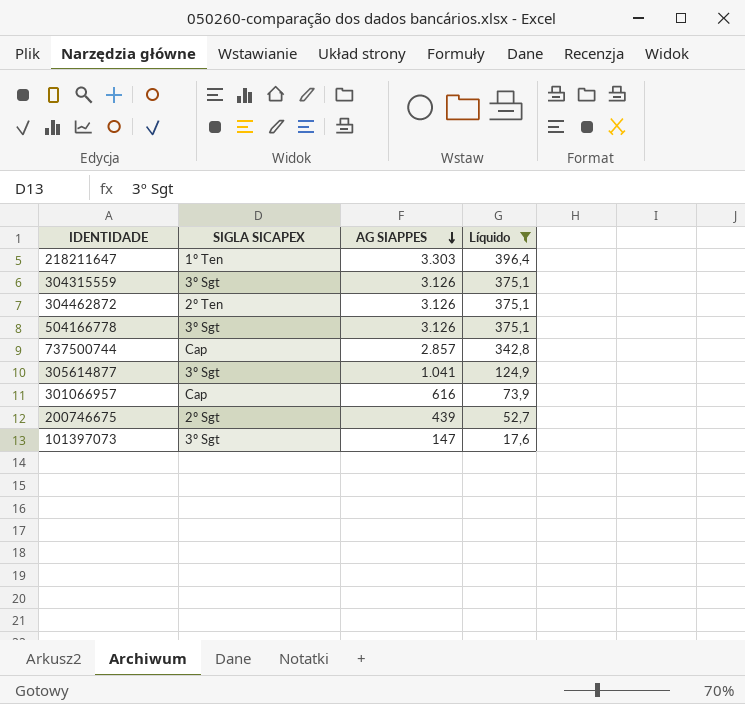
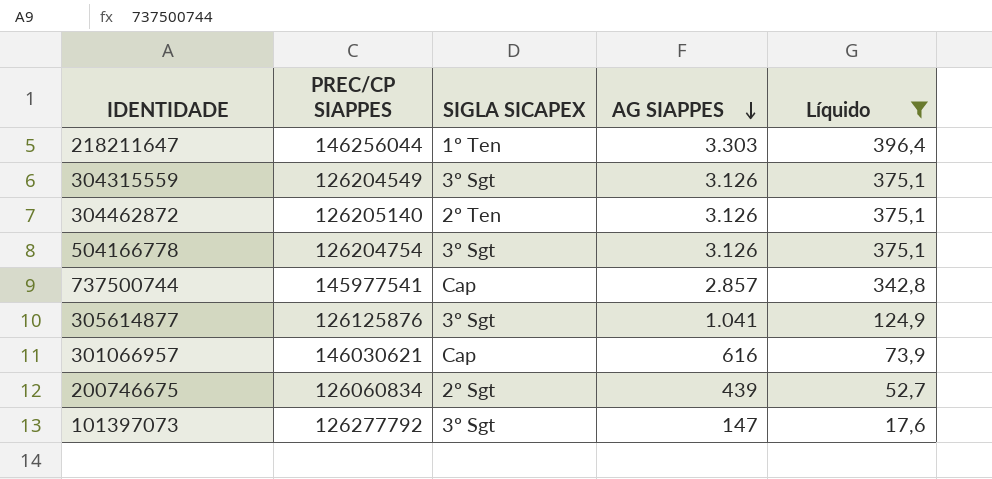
column PREC/CP SIAPPES | position: none -> 2

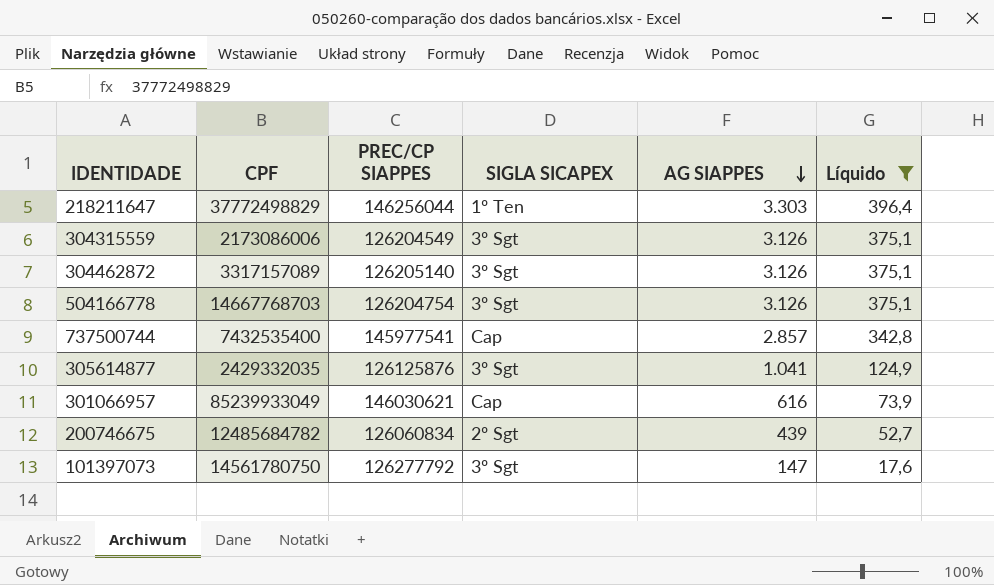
column CPF | position: none -> 2
304462872 | SIGLA SICAPEX: 2º Ten -> 3º Sgt

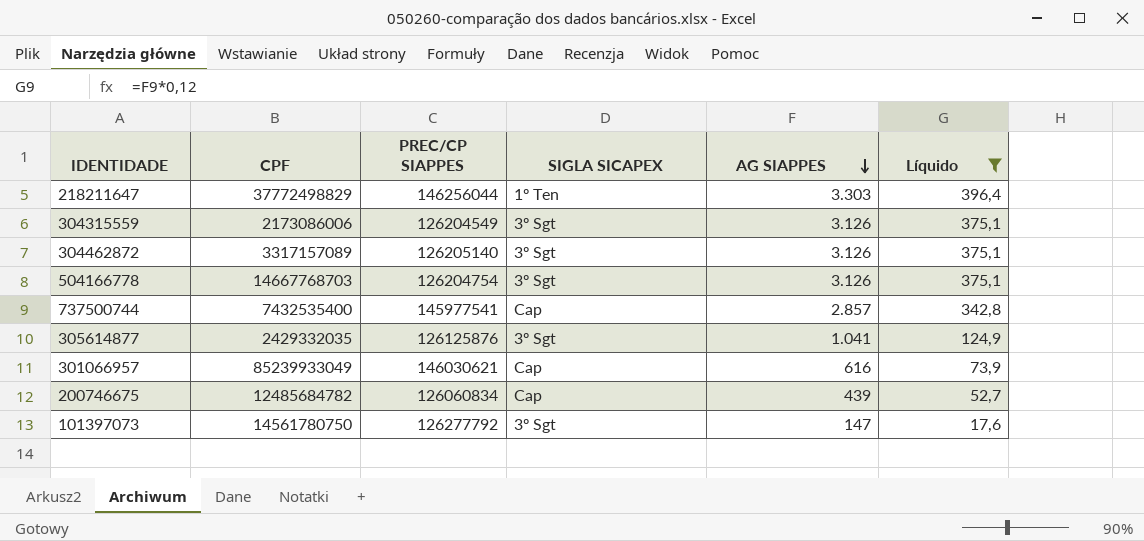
200746675 | SIGLA SICAPEX: 2º Sgt -> Cap

